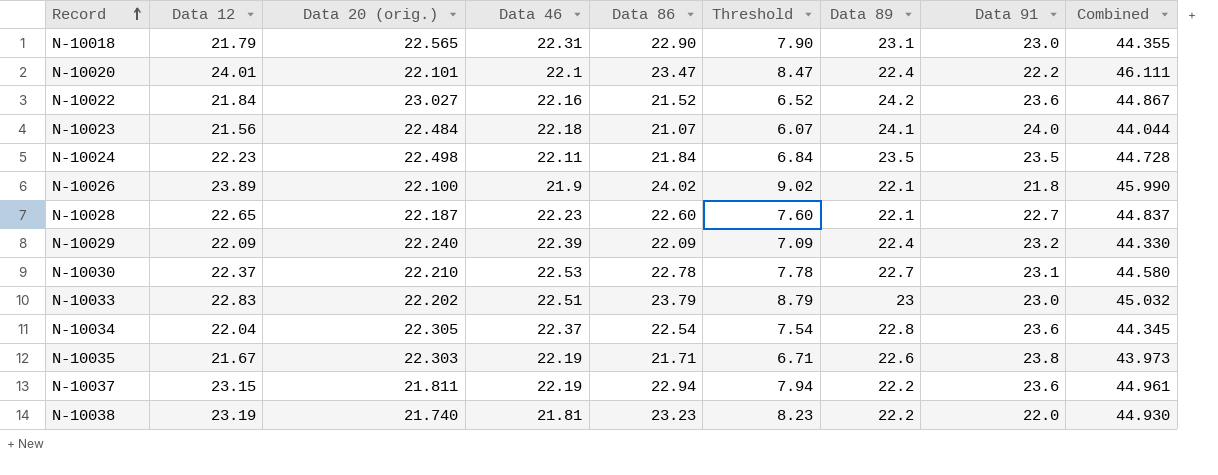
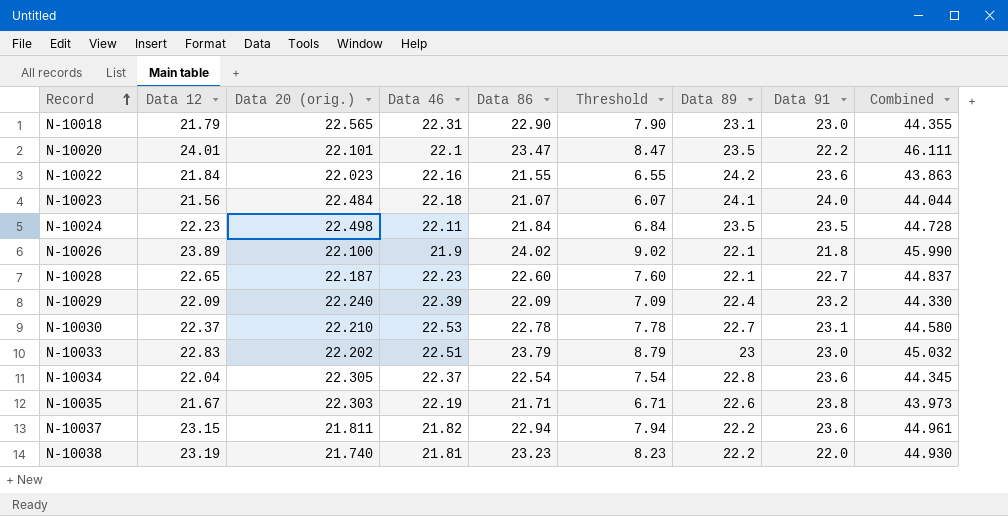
N-10020 | Data 89: 22.4 -> 23.5
N-10022 | Data 20 (orig.): 23.027 -> 22.023
N-10022 | Data 86: 21.52 -> 21.55
N-10022 | Threshold: 6.52 -> 6.55
N-10022 | Combined: 44.867 -> 43.863
N-10037 | Data 46: 22.19 -> 21.82

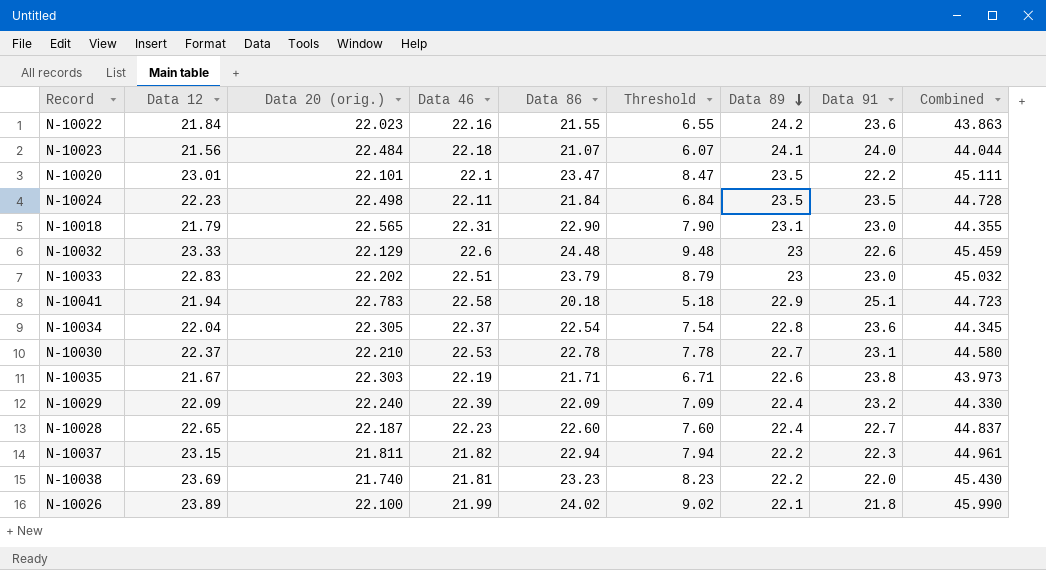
row order: Record ascending -> Data 89 descending
N-10020 | Data 12: 24.01 -> 23.01
N-10020 | Combined: 46.111 -> 45.111
row N-10032: none -> 23.33 | 22.129 | 22.6 | 24.48 | 9.48 | 23 | 22.6 | 45.459
row N-10041: none -> 21.94 | 22.783 | 22.58 | 20.18 | 5.18 | 22.9 | 25.1 | 44.723
N-10028 | Data 89: 22.1 -> 22.4
N-10037 | Data 91: 23.6 -> 22.3
N-10038 | Data 12: 23.19 -> 23.69
N-10038 | Combined: 44.930 -> 45.430
N-10026 | Data 46: 21.9 -> 21.99

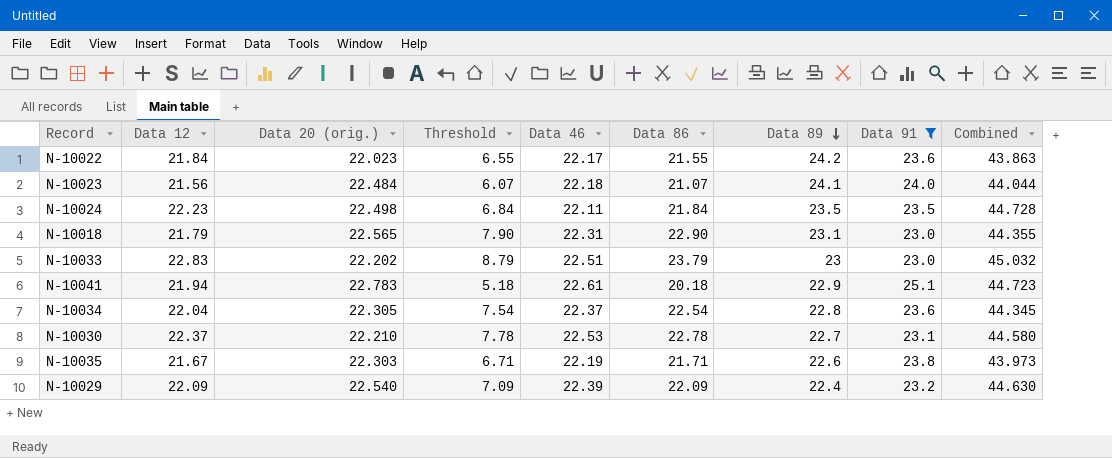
filter: none -> Data 91 >= 23.0
column Threshold | position: 6 -> 4
N-10022 | Data 46: 22.16 -> 22.17
N-10041 | Data 46: 22.58 -> 22.61
N-10029 | Data 20 (orig.): 22.240 -> 22.540
N-10029 | Combined: 44.330 -> 44.630

